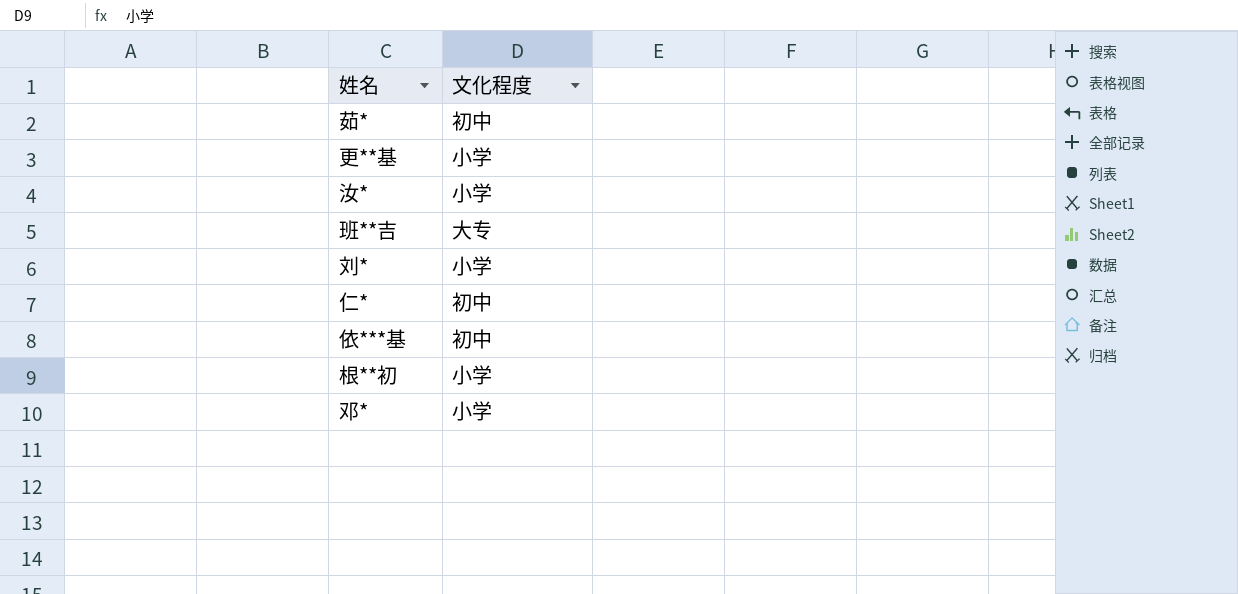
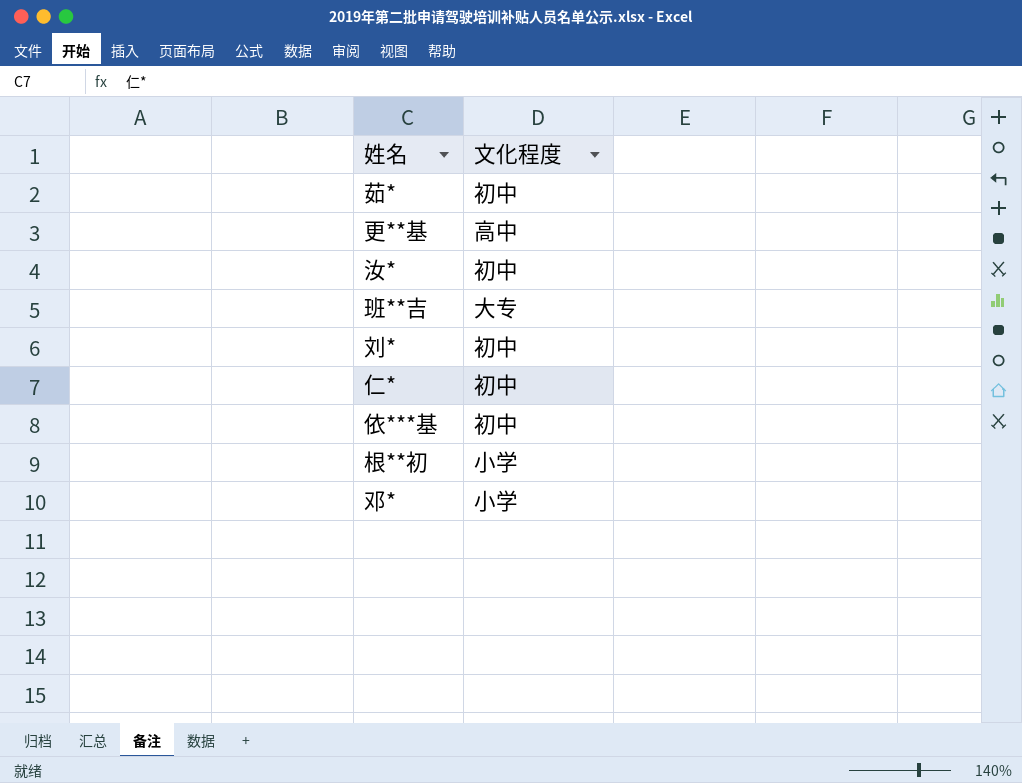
更**基 | 文化程度: 小学 -> 高中
汝* | 文化程度: 小学 -> 初中
刘* | 文化程度: 小学 -> 初中

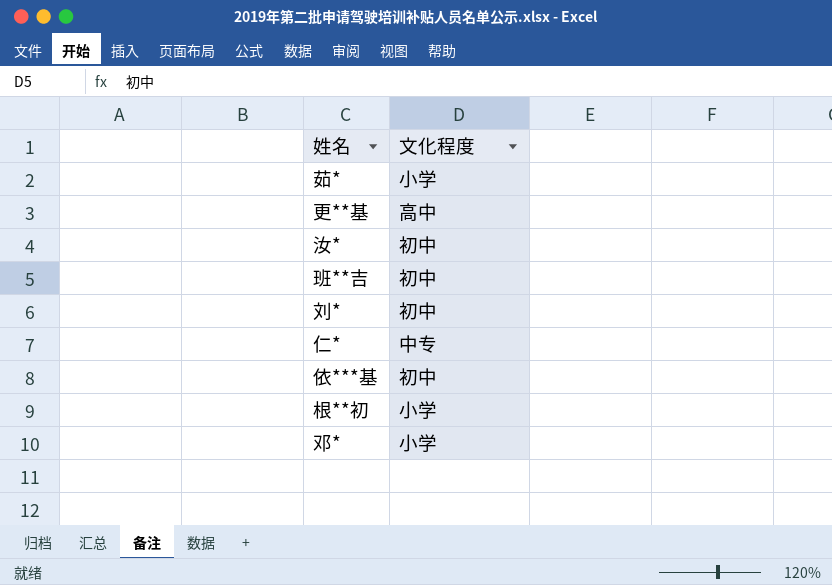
茹* | 文化程度: 初中 -> 小学
班**吉 | 文化程度: 大专 -> 初中
仁* | 文化程度: 初中 -> 中专

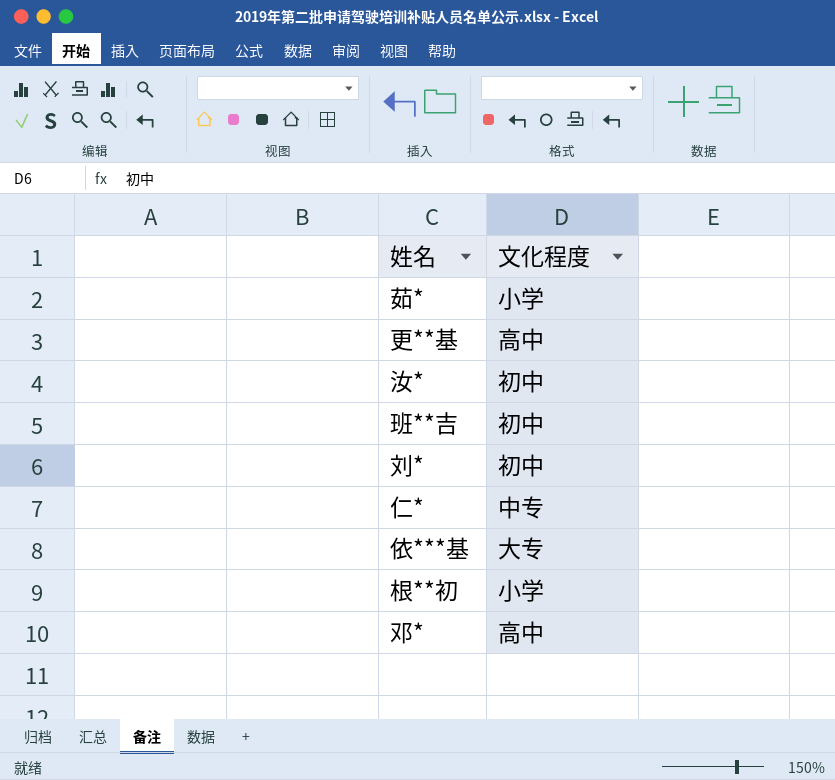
依***基 | 文化程度: 初中 -> 大专
邓* | 文化程度: 小学 -> 高中

